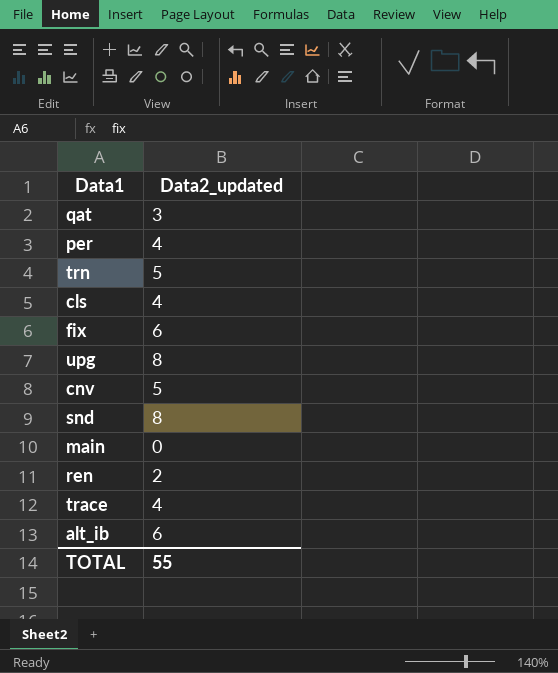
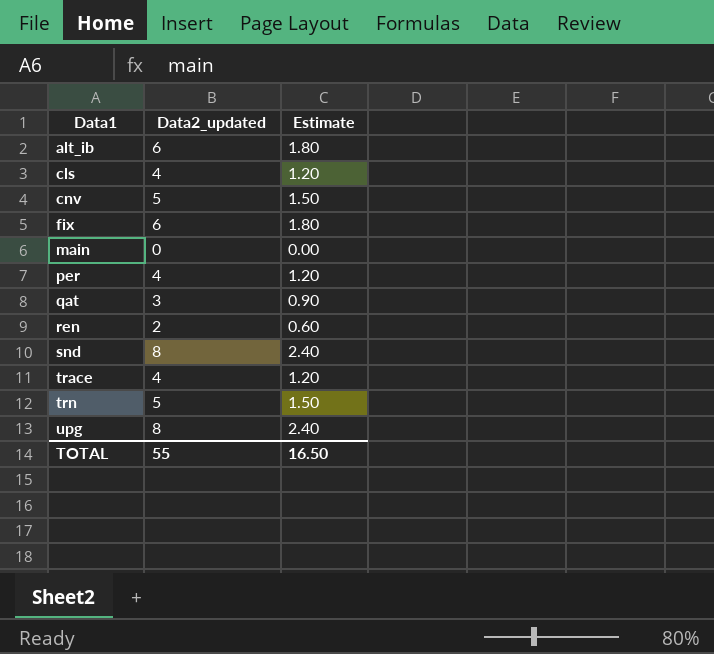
row order: none -> Data1 ascending
column Estimate | formula: none -> [Data2_updated] * 0.3

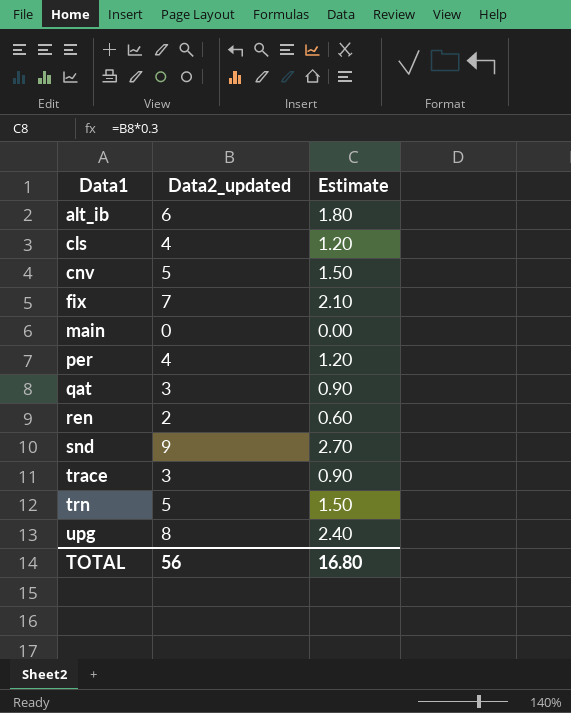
fix | Data2_updated: 6 -> 7
fix | Estimate: 1.80 -> 2.10
snd | Data2_updated: 8 -> 9
snd | Estimate: 2.40 -> 2.70
trace | Data2_updated: 4 -> 3
trace | Estimate: 1.20 -> 0.90
TOTAL | Data2_updated: 55 -> 56
TOTAL | Estimate: 16.50 -> 16.80

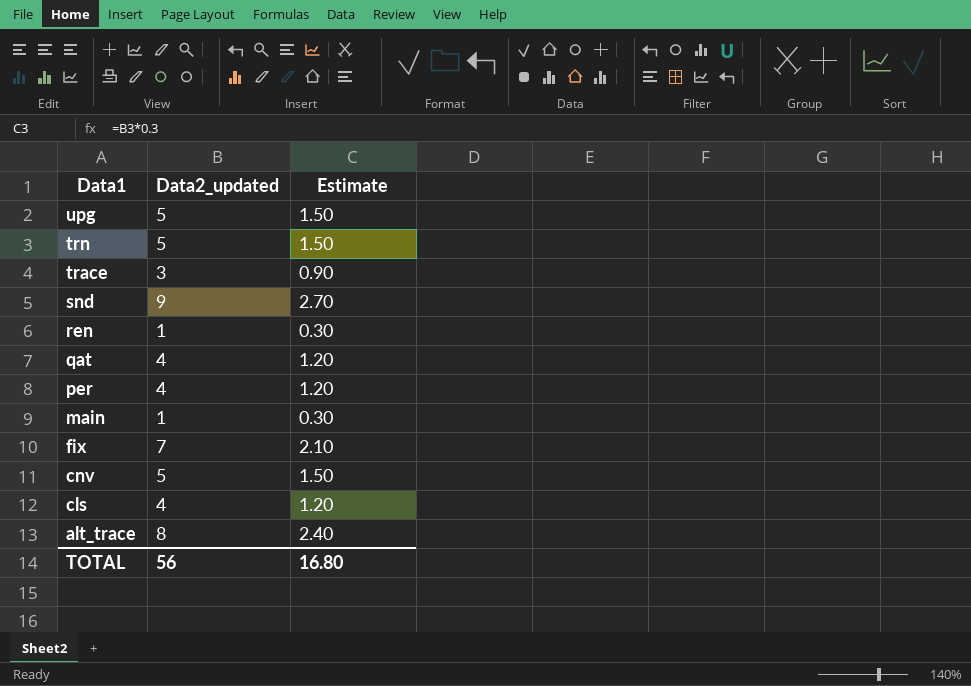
row order: Data1 ascending -> Data1 descending
row alt_ib: 6 | 1.80 -> none
upg | Data2_updated: 8 -> 5
upg | Estimate: 2.40 -> 1.50
ren | Data2_updated: 2 -> 1
ren | Estimate: 0.60 -> 0.30
qat | Data2_updated: 3 -> 4
qat | Estimate: 0.90 -> 1.20
main | Data2_updated: 0 -> 1
main | Estimate: 0.00 -> 0.30
row alt_trace: none -> 8 | 2.40

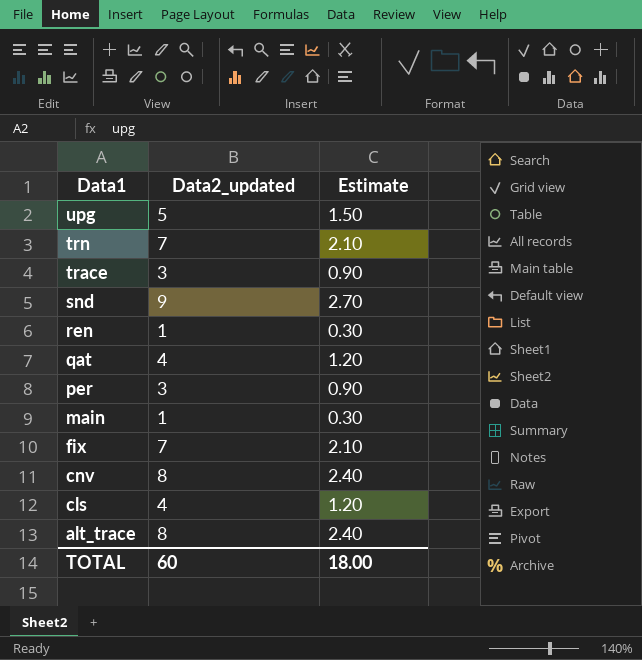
trn | Data2_updated: 5 -> 7
trn | Estimate: 1.50 -> 2.10
per | Data2_updated: 4 -> 3
per | Estimate: 1.20 -> 0.90
cnv | Data2_updated: 5 -> 8
cnv | Estimate: 1.50 -> 2.40
TOTAL | Data2_updated: 56 -> 60
TOTAL | Estimate: 16.80 -> 18.00

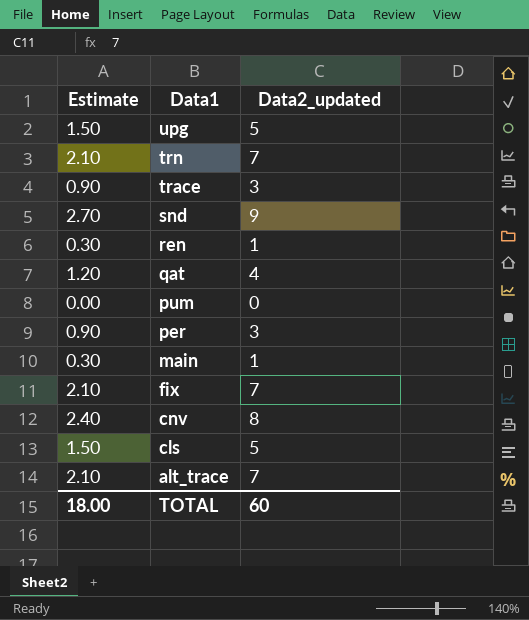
column Estimate | position: 3 -> 1
row pum: none -> 0.00 | 0
cls | Estimate: 1.20 -> 1.50
cls | Data2_updated: 4 -> 5
alt_trace | Estimate: 2.40 -> 2.10
alt_trace | Data2_updated: 8 -> 7

